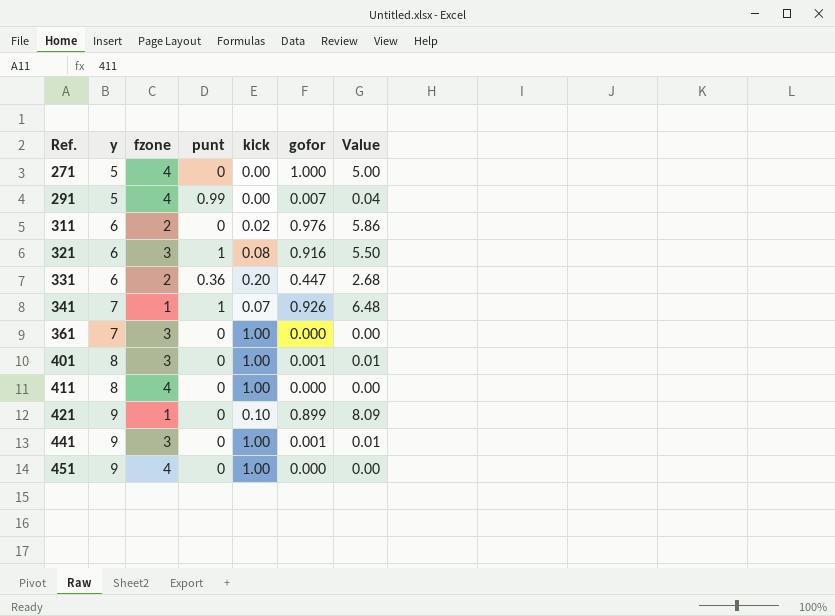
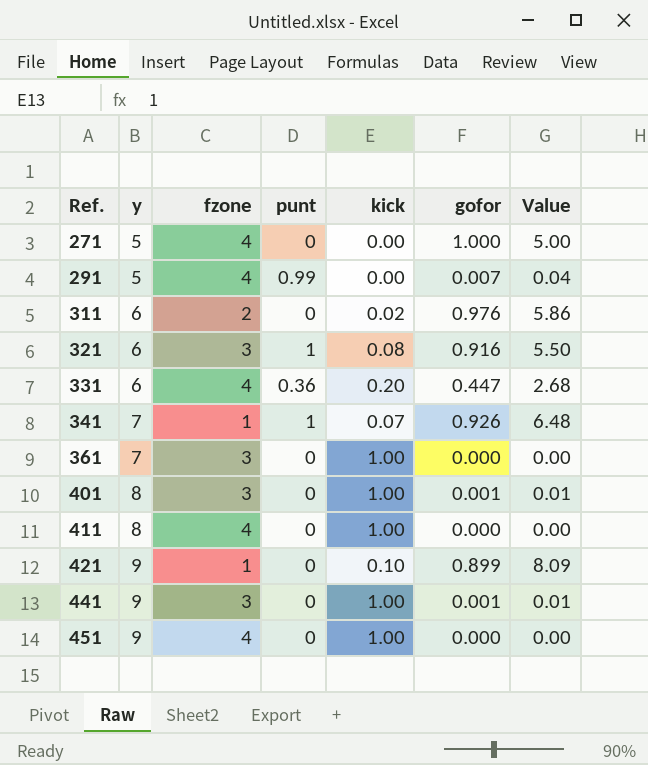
331 | fzone: 2 -> 4

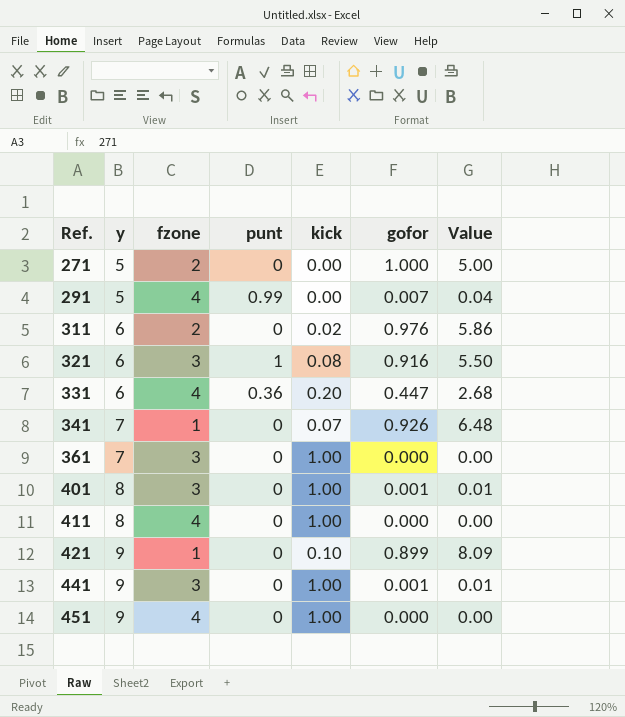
271 | fzone: 4 -> 2
341 | punt: 1 -> 0

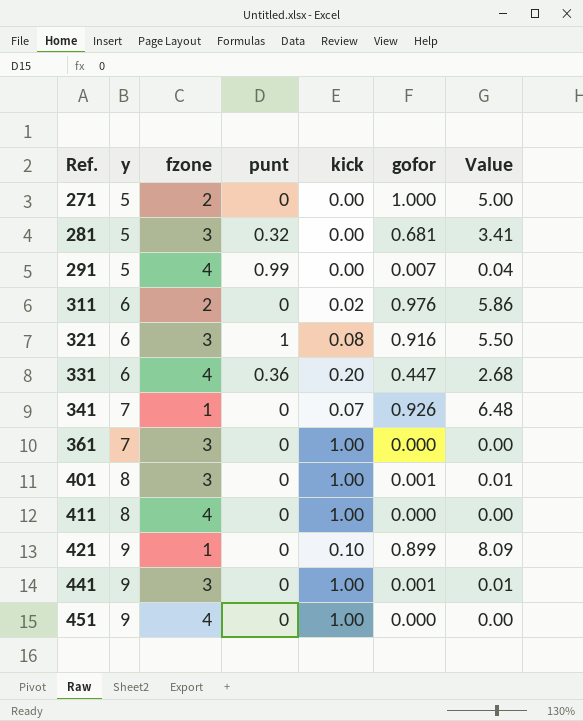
row 281: none -> 5 | 3 | 0.32 | 0.00 | 0.681 | 3.41

